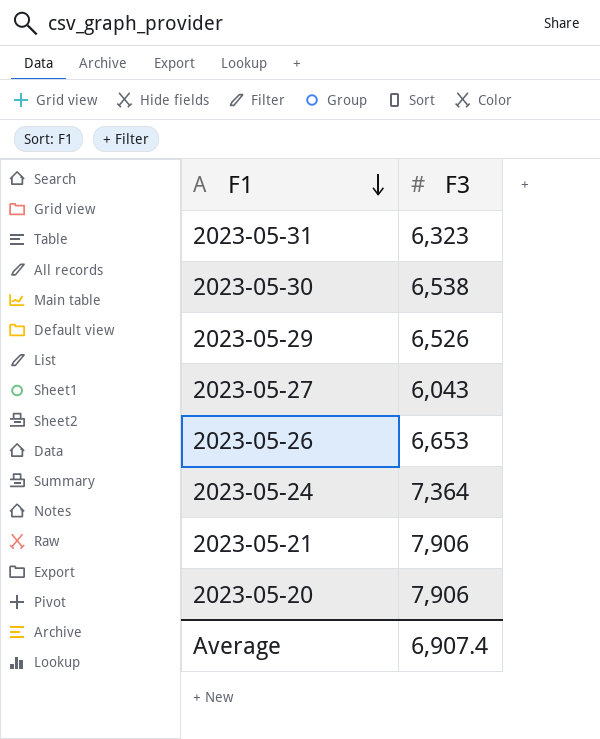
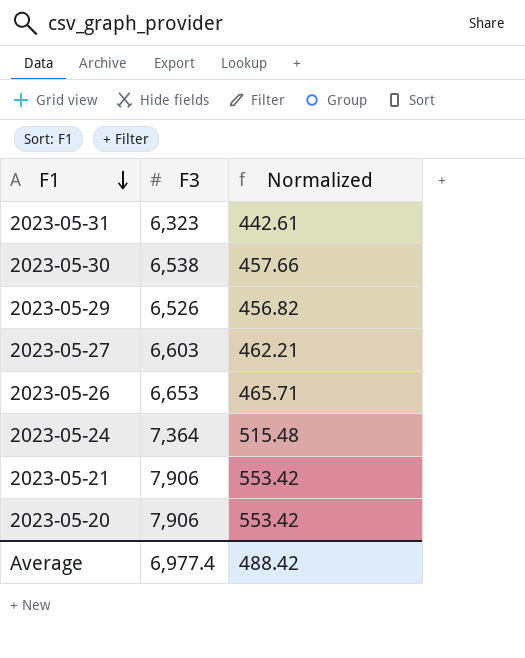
column Normalized | formula: none -> [F3] * 0.07
2023-05-27 | F3: 6,043 -> 6,603
Average | F3: 6,907.4 -> 6,977.4

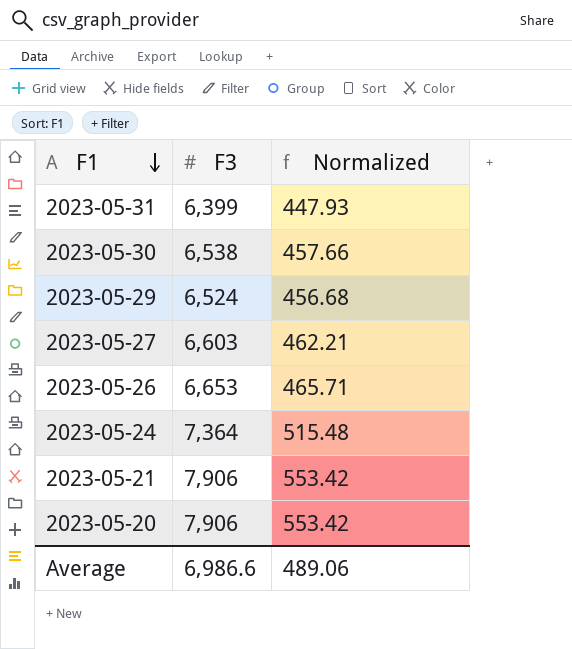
2023-05-31 | F3: 6,323 -> 6,399
2023-05-31 | Normalized: 442.61 -> 447.93
2023-05-29 | F3: 6,526 -> 6,524
2023-05-29 | Normalized: 456.82 -> 456.68
Average | F3: 6,977.4 -> 6,986.6
Average | Normalized: 488.42 -> 489.06

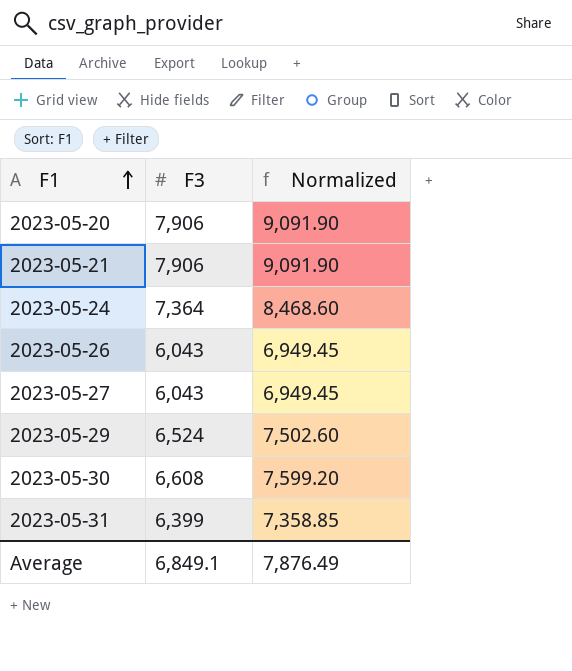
row order: F1 descending -> F1 ascending
column Normalized | formula: [F3] * 0.07 -> [F3] * 1.15
2023-05-26 | F3: 6,653 -> 6,043
2023-05-27 | F3: 6,603 -> 6,043
2023-05-30 | F3: 6,538 -> 6,608
Average | F3: 6,986.6 -> 6,849.1
Average | Normalized: 489.06 -> 7,876.49

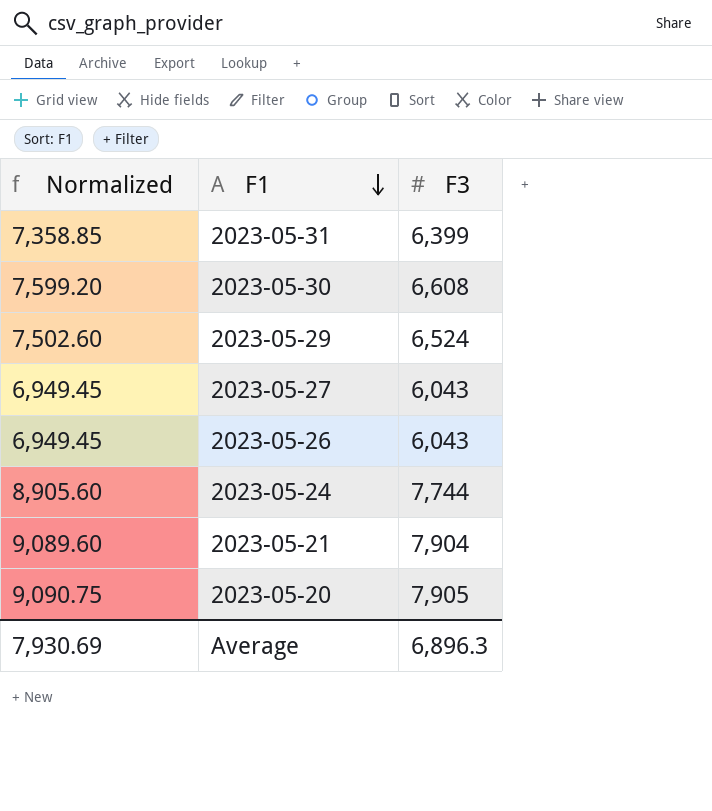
row order: F1 ascending -> F1 descending
column Normalized | position: 3 -> 1
2023-05-24 | Normalized: 8,468.60 -> 8,905.60
2023-05-24 | F3: 7,364 -> 7,744
2023-05-21 | Normalized: 9,091.90 -> 9,089.60
2023-05-21 | F3: 7,906 -> 7,904
2023-05-20 | Normalized: 9,091.90 -> 9,090.75
2023-05-20 | F3: 7,906 -> 7,905
Average | Normalized: 7,876.49 -> 7,930.69
Average | F3: 6,849.1 -> 6,896.3

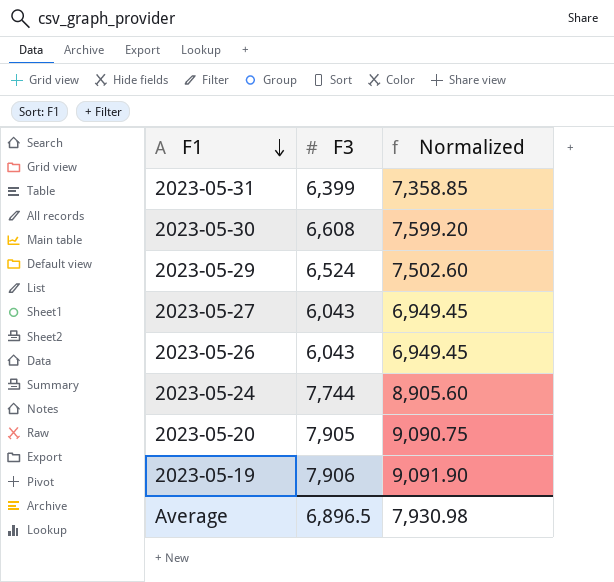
column Normalized | position: 1 -> 3
row 2023-05-21: 9,089.60 | 7,904 -> none
row 2023-05-19: none -> 7,906 | 9,091.90
Average | F3: 6,896.3 -> 6,896.5
Average | Normalized: 7,930.69 -> 7,930.98

